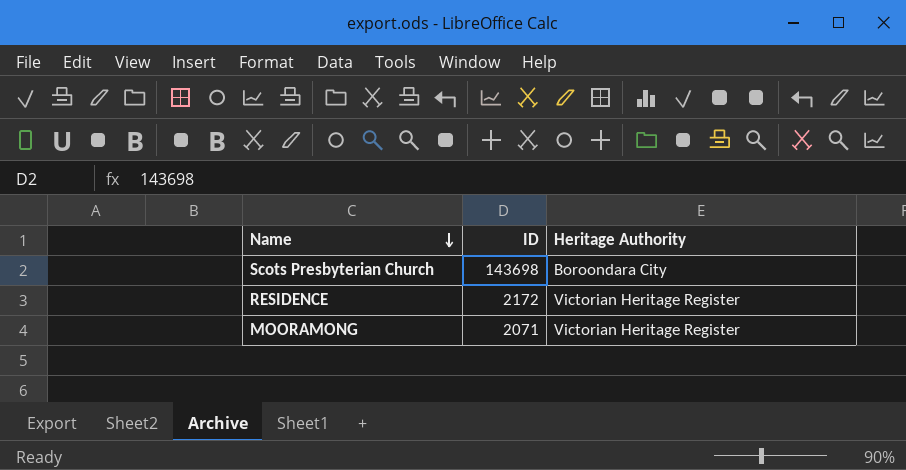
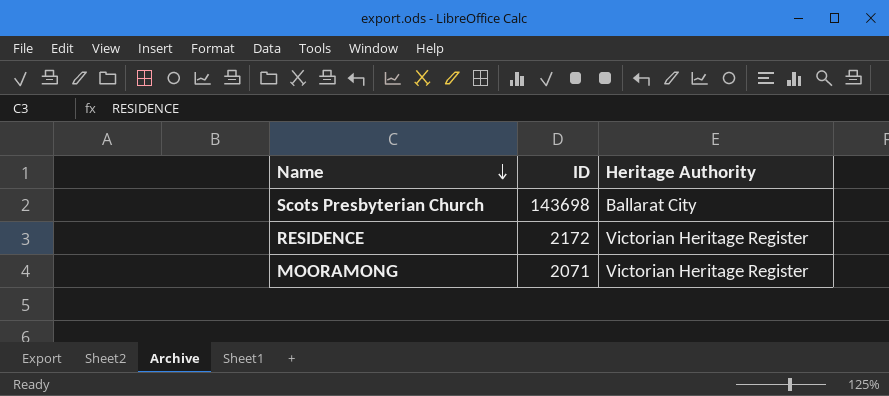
Scots Presbyterian Church | Heritage Authority: Boroondara City -> Ballarat City

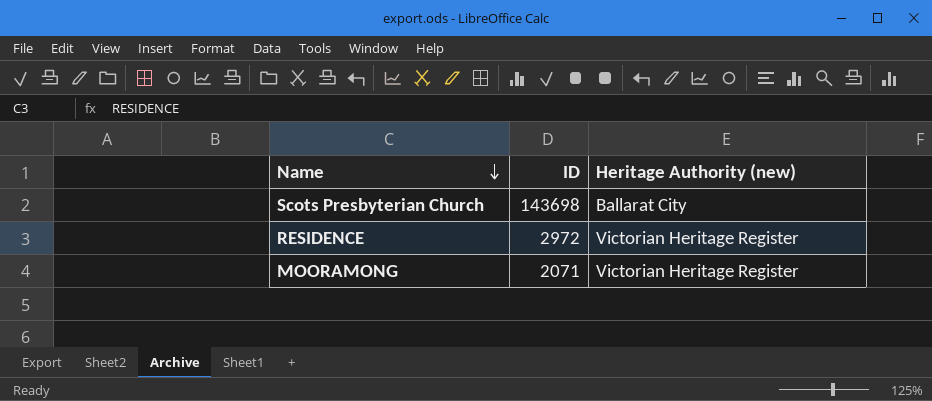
column name: Heritage Authority -> Heritage Authority (new)
RESIDENCE | ID: 2172 -> 2972

